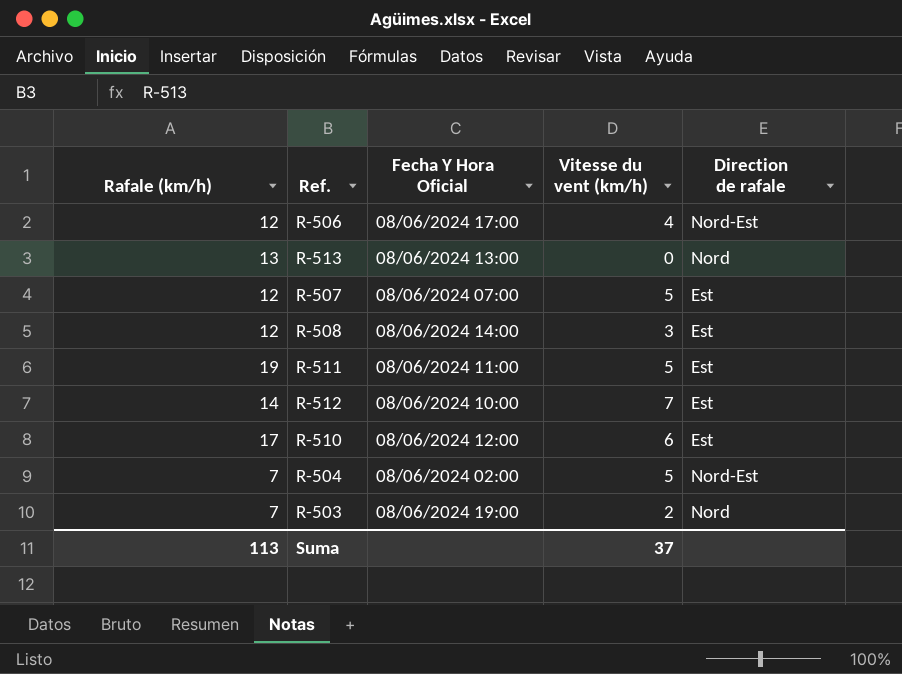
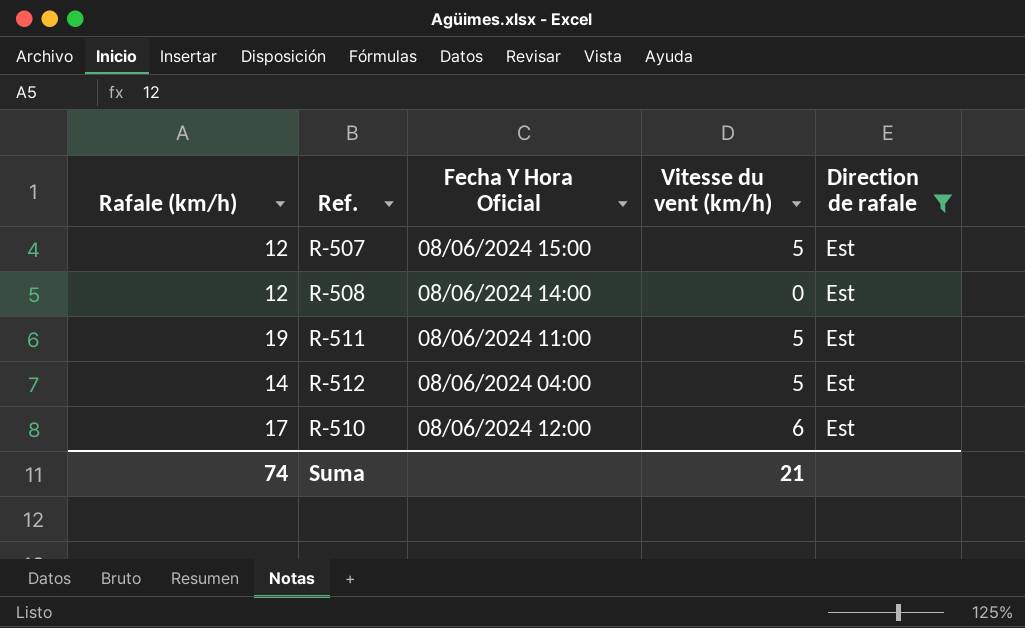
filter: none -> Direction de rafale = Est
R-507 | Fecha Y Hora Oficial: 08/06/2024 07:00 -> 08/06/2024 15:00
R-508 | Vitesse du vent (km/h): 3 -> 0
R-512 | Fecha Y Hora Oficial: 08/06/2024 10:00 -> 08/06/2024 04:00
R-512 | Vitesse du vent (km/h): 7 -> 5
Suma | Rafale (km/h): 113 -> 74
Suma | Vitesse du vent (km/h): 37 -> 21

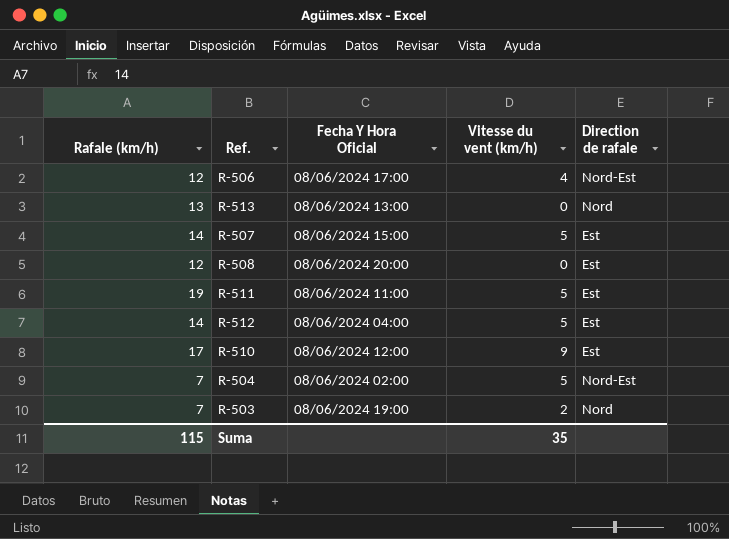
filter: Direction de rafale = Est -> none
R-507 | Rafale (km/h): 12 -> 14
R-508 | Fecha Y Hora Oficial: 08/06/2024 14:00 -> 08/06/2024 20:00
R-510 | Vitesse du vent (km/h): 6 -> 9
Suma | Rafale (km/h): 74 -> 115
Suma | Vitesse du vent (km/h): 21 -> 35

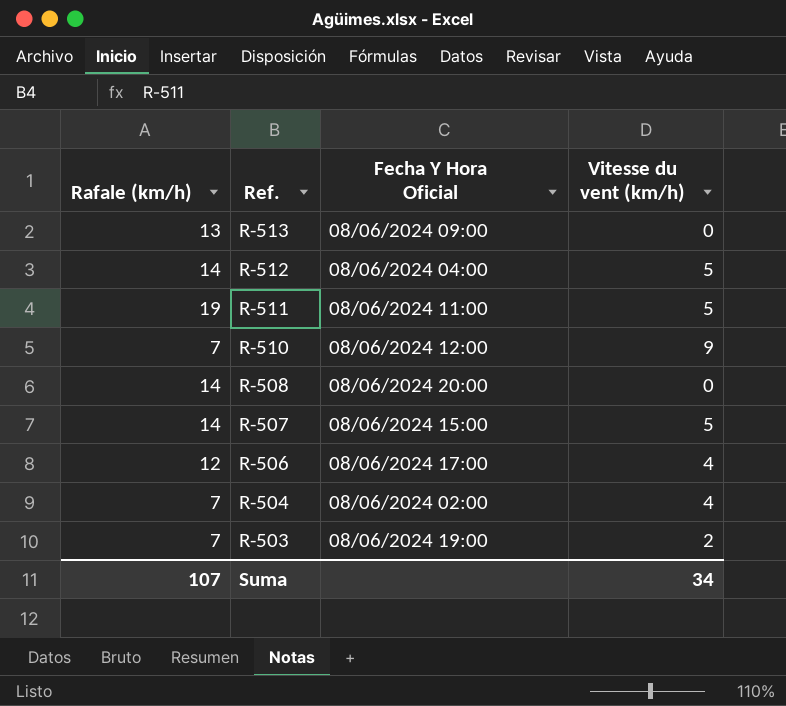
row order: none -> Ref. descending
column Direction de rafale | position: 5 -> none
R-513 | Fecha Y Hora Oficial: 08/06/2024 13:00 -> 08/06/2024 09:00
R-510 | Rafale (km/h): 17 -> 7
R-508 | Rafale (km/h): 12 -> 14
R-504 | Vitesse du vent (km/h): 5 -> 4
Suma | Rafale (km/h): 115 -> 107
Suma | Vitesse du vent (km/h): 35 -> 34

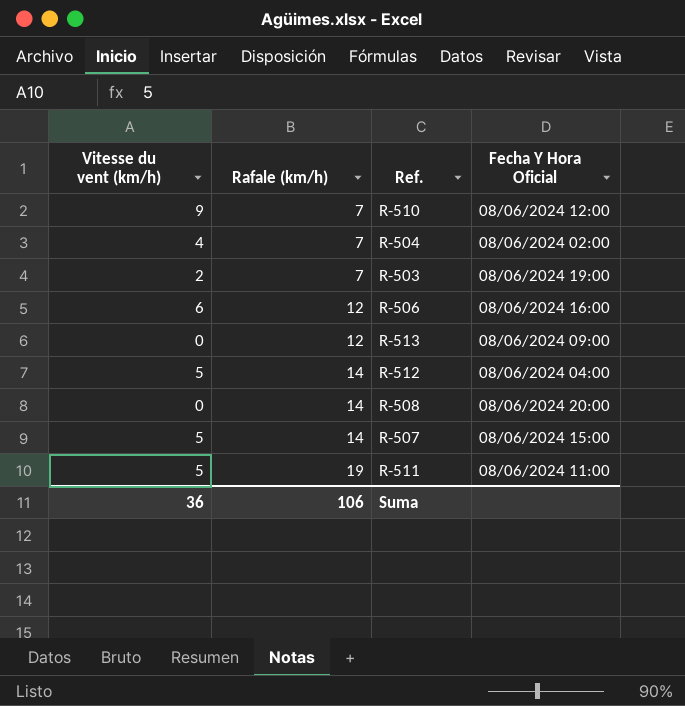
row order: Ref. descending -> Rafale (km/h) ascending
column Vitesse du vent (km/h) | position: 4 -> 1
R-506 | Vitesse du vent (km/h): 4 -> 6
R-506 | Fecha Y Hora Oficial: 08/06/2024 17:00 -> 08/06/2024 16:00
R-513 | Rafale (km/h): 13 -> 12
Suma | Vitesse du vent (km/h): 34 -> 36
Suma | Rafale (km/h): 107 -> 106

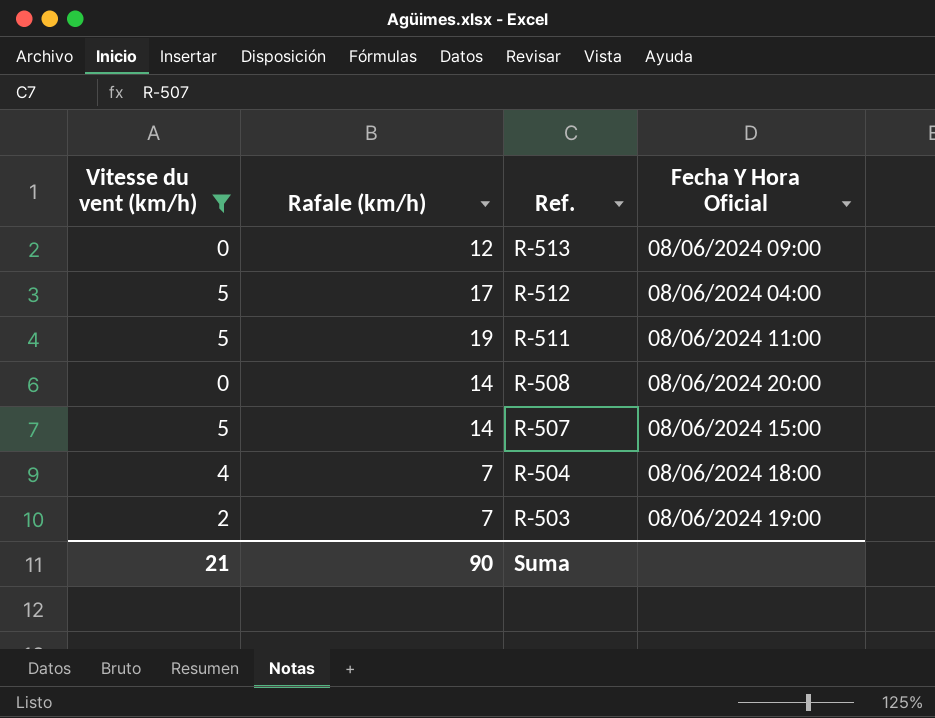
filter: none -> Vitesse du vent (km/h) <= 5
row order: Rafale (km/h) ascending -> Ref. descending
R-512 | Rafale (km/h): 14 -> 17
R-504 | Fecha Y Hora Oficial: 08/06/2024 02:00 -> 08/06/2024 18:00
Suma | Vitesse du vent (km/h): 36 -> 21
Suma | Rafale (km/h): 106 -> 90

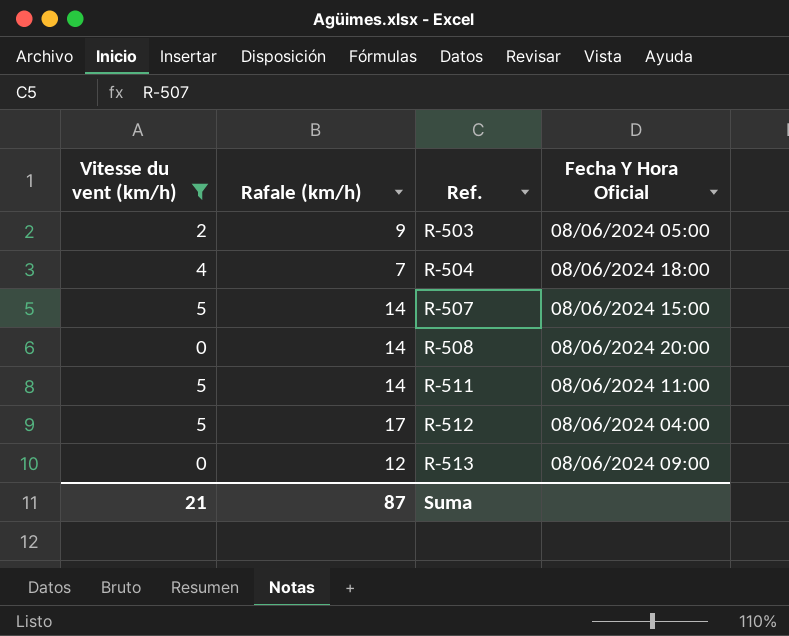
row order: Ref. descending -> Ref. ascending
R-503 | Rafale (km/h): 7 -> 9
R-503 | Fecha Y Hora Oficial: 08/06/2024 19:00 -> 08/06/2024 05:00
R-511 | Rafale (km/h): 19 -> 14
Suma | Rafale (km/h): 90 -> 87

